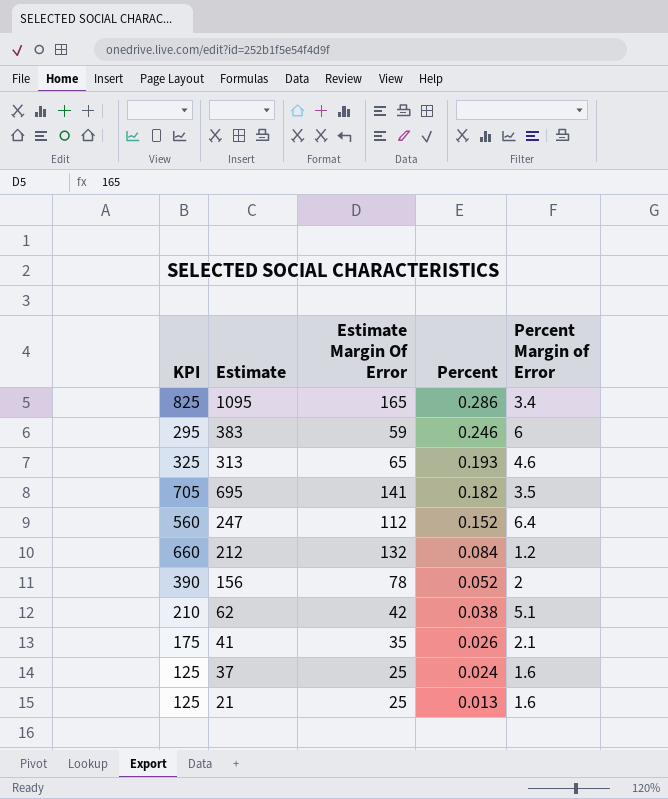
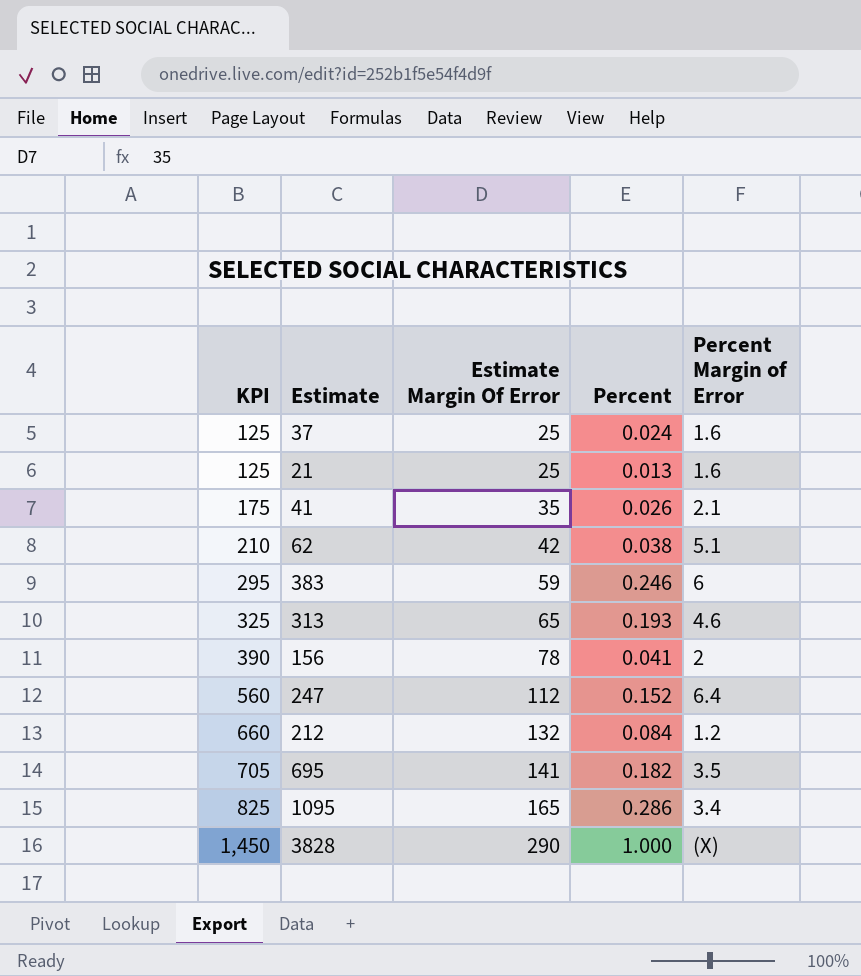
row order: Percent descending -> KPI ascending
156 | Percent: 0.052 -> 0.041
row 3828: none -> 1,450 | 290 | 1.000 | (X)

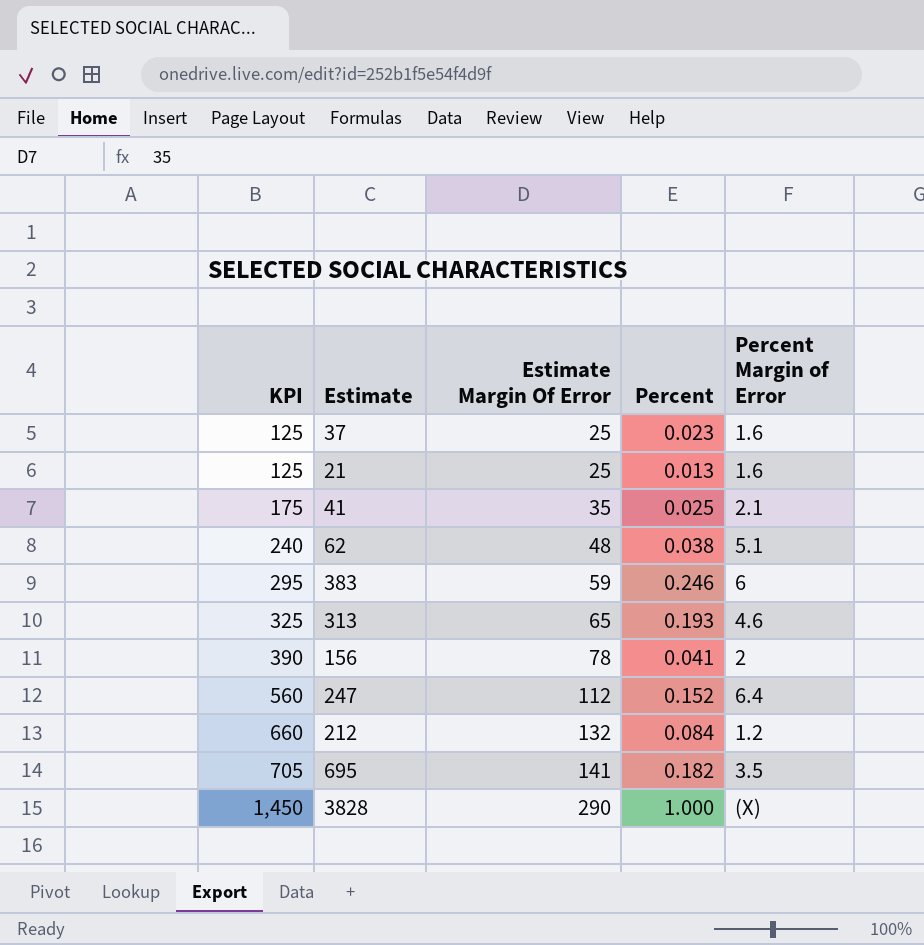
row 1095: 825 | 165 | 0.286 | 3.4 -> none
37 | Percent: 0.024 -> 0.023
41 | Percent: 0.026 -> 0.025
62 | KPI: 210 -> 240
62 | Estimate Margin Of Error: 42 -> 48

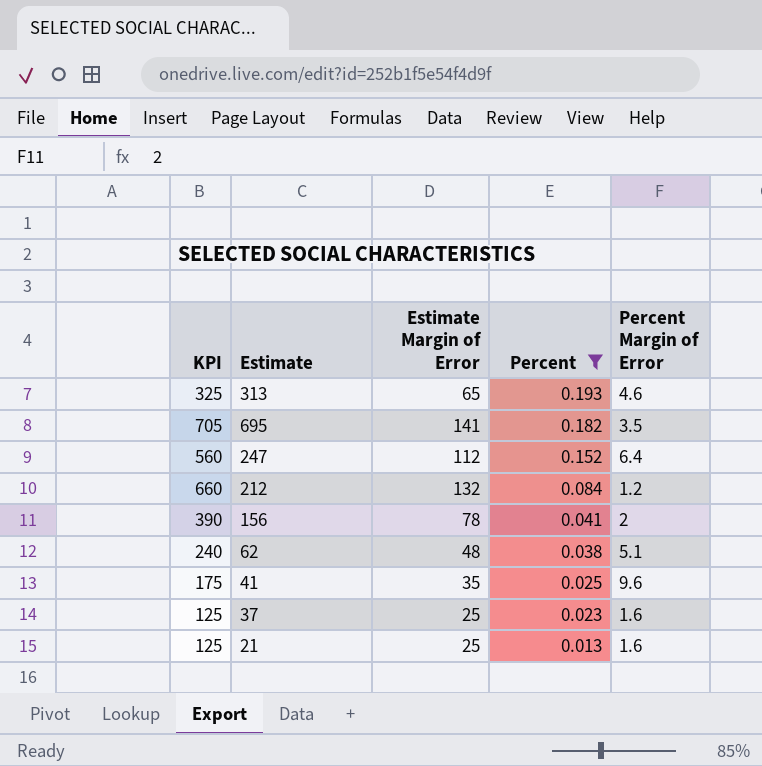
filter: none -> Percent <= 0.193
row order: KPI ascending -> Percent descending
column name: Estimate Margin Of Error -> Estimate Margin of Error
41 | Percent Margin of Error: 2.1 -> 9.6

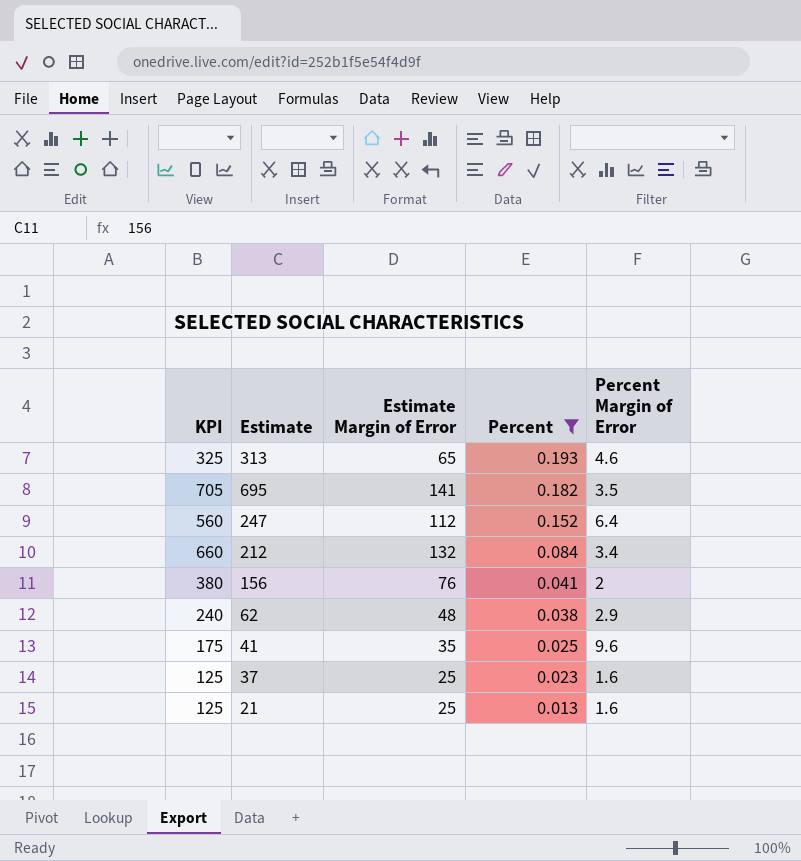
212 | Percent Margin of Error: 1.2 -> 3.4
156 | KPI: 390 -> 380
156 | Estimate Margin of Error: 78 -> 76
62 | Percent Margin of Error: 5.1 -> 2.9

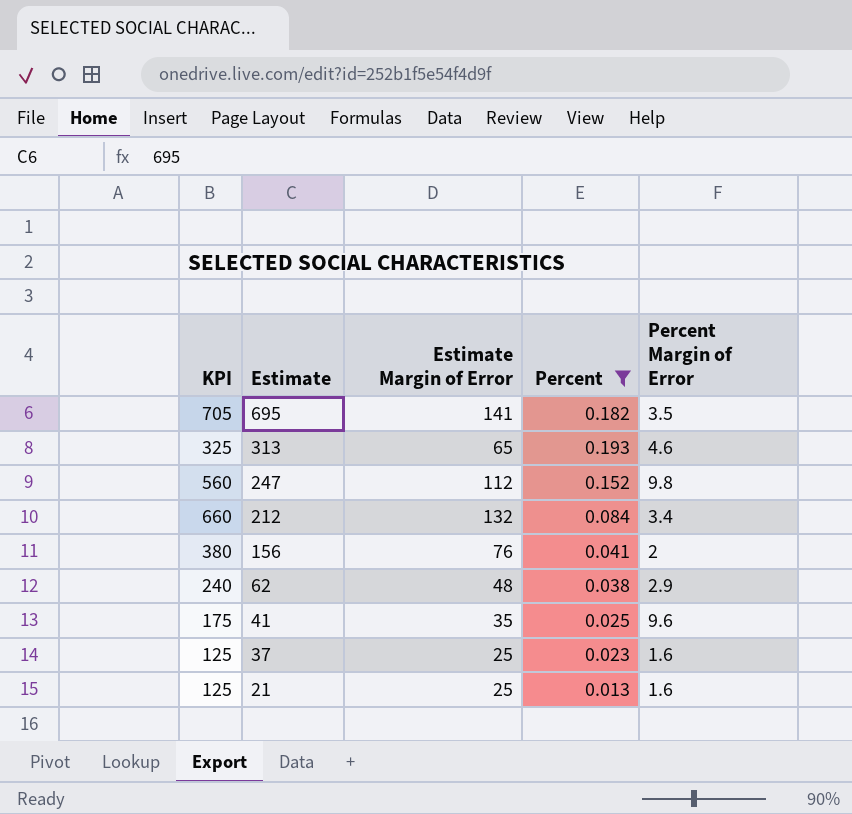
row order: Percent descending -> Estimate descending
247 | Percent Margin of Error: 6.4 -> 9.8

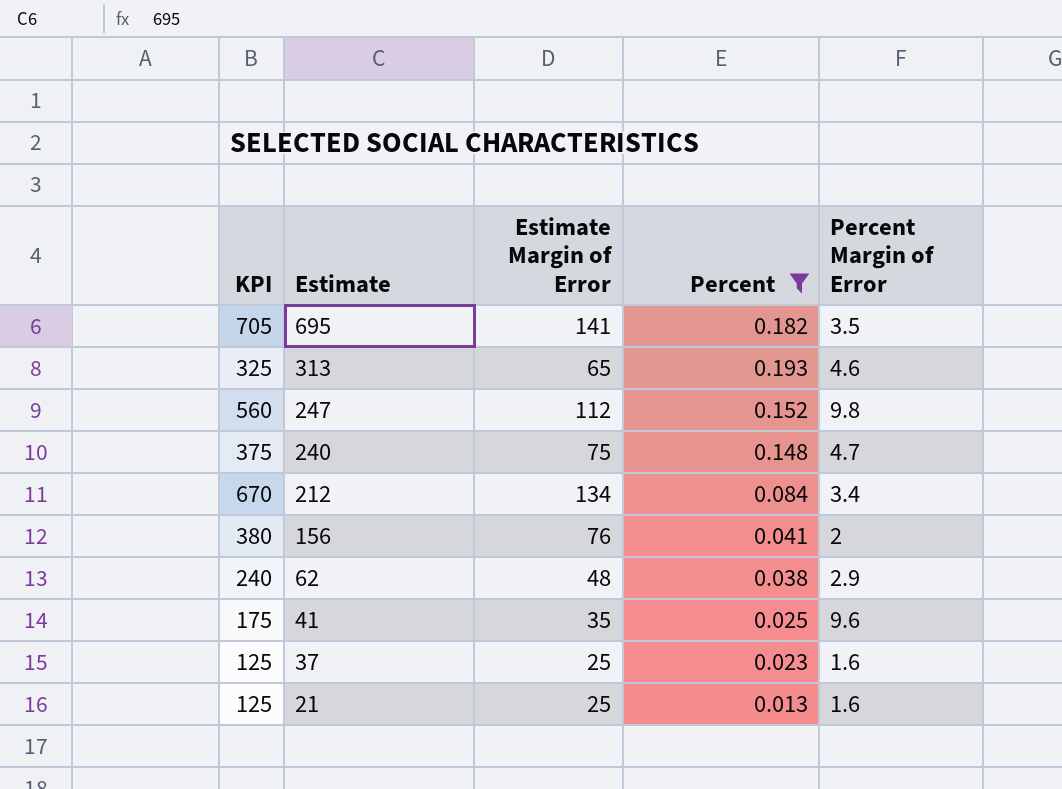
row 240: none -> 375 | 75 | 0.148 | 4.7
212 | KPI: 660 -> 670
212 | Estimate Margin of Error: 132 -> 134

